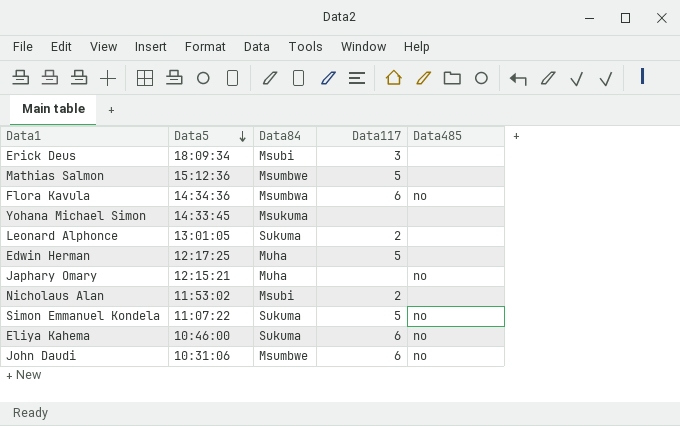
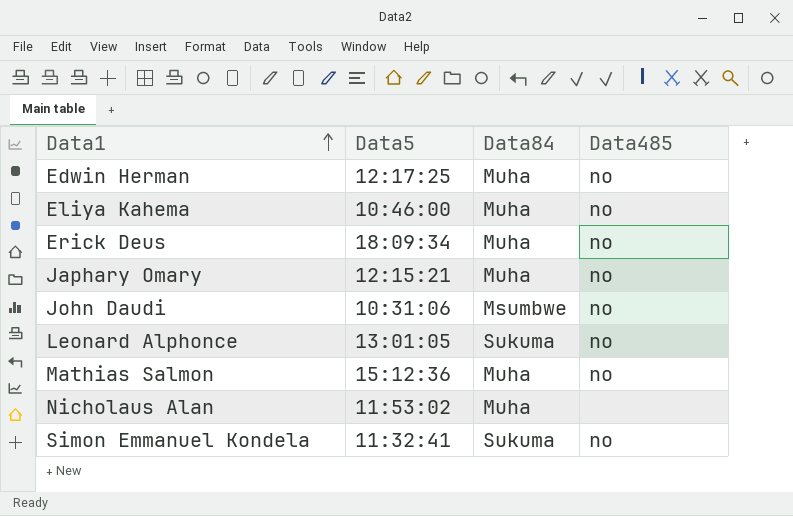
row order: Data5 descending -> Data1 ascending
column Data117 | position: 4 -> none
row Flora Kavula: 14:34:36 | Msumbwa | 6 | no -> none
row Yohana Michael Simon: 14:33:45 | Msukuma | none | none -> none
Edwin Herman | Data485: none -> no
Eliya Kahema | Data84: Sukuma -> Muha
Erick Deus | Data84: Msubi -> Muha
Erick Deus | Data485: none -> no
Leonard Alphonce | Data485: none -> no
Mathias Salmon | Data84: Msumbwe -> Muha
Mathias Salmon | Data485: none -> no
Nicholaus Alan | Data84: Msubi -> Muha
Simon Emmanuel Kondela | Data5: 11:07:22 -> 11:32:41

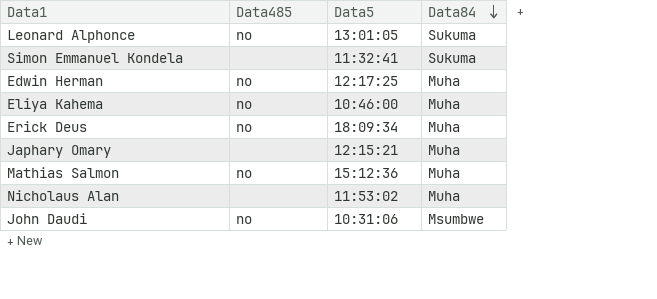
row order: Data1 ascending -> Data84 descending
column Data485 | position: 4 -> 2
Simon Emmanuel Kondela | Data485: no -> none
Japhary Omary | Data485: no -> none

